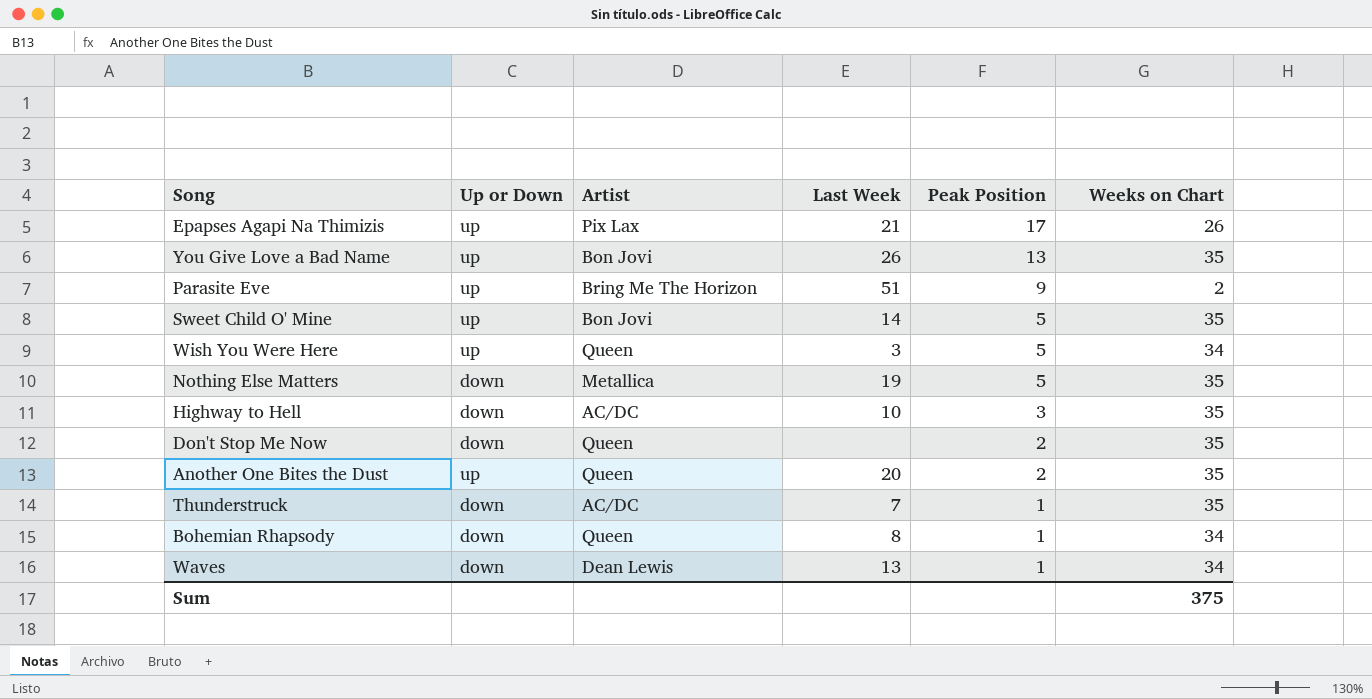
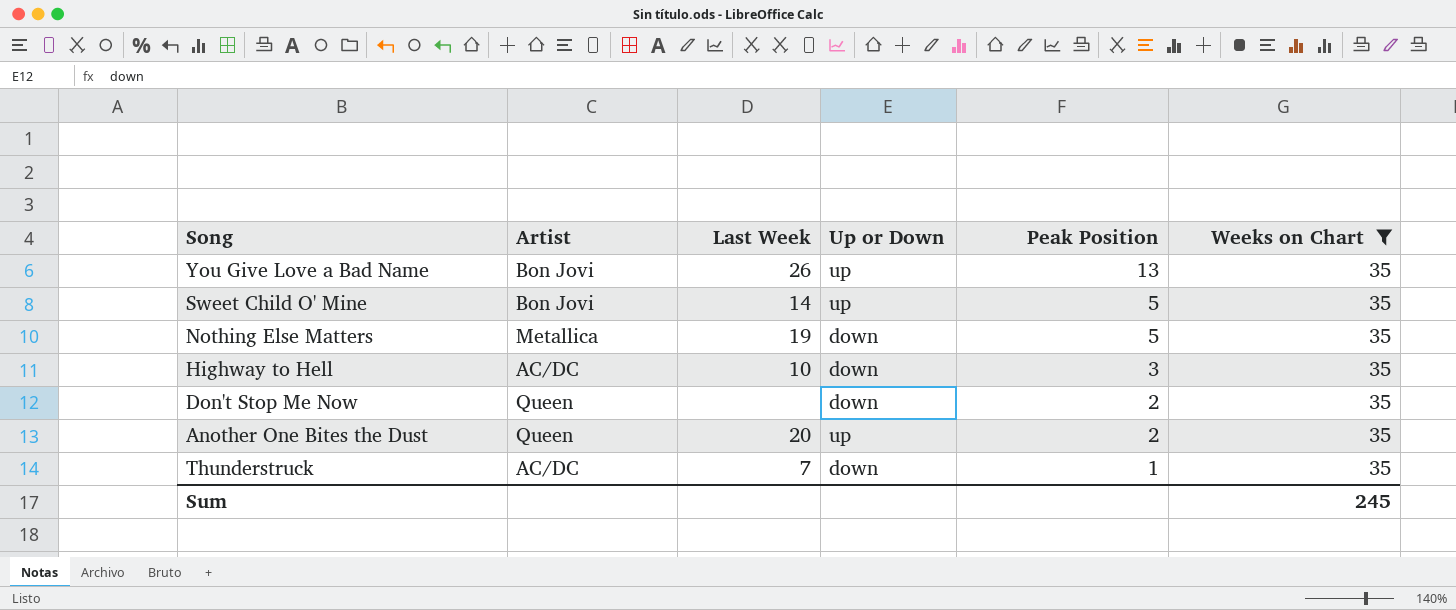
filter: none -> Weeks on Chart = 35
column Up or Down | position: 2 -> 4
Sum | Weeks on Chart: 375 -> 245

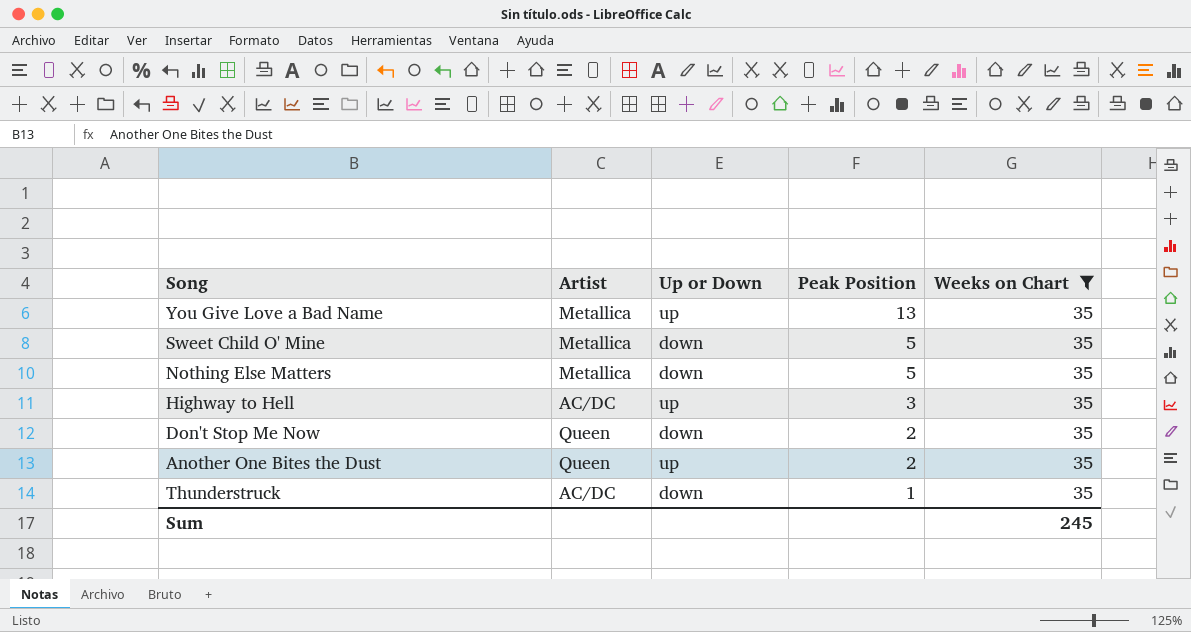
column Last Week | position: 3 -> none
You Give Love a Bad Name | Artist: Bon Jovi -> Metallica
Sweet Child O' Mine | Artist: Bon Jovi -> Metallica
Sweet Child O' Mine | Up or Down: up -> down
Highway to Hell | Up or Down: down -> up

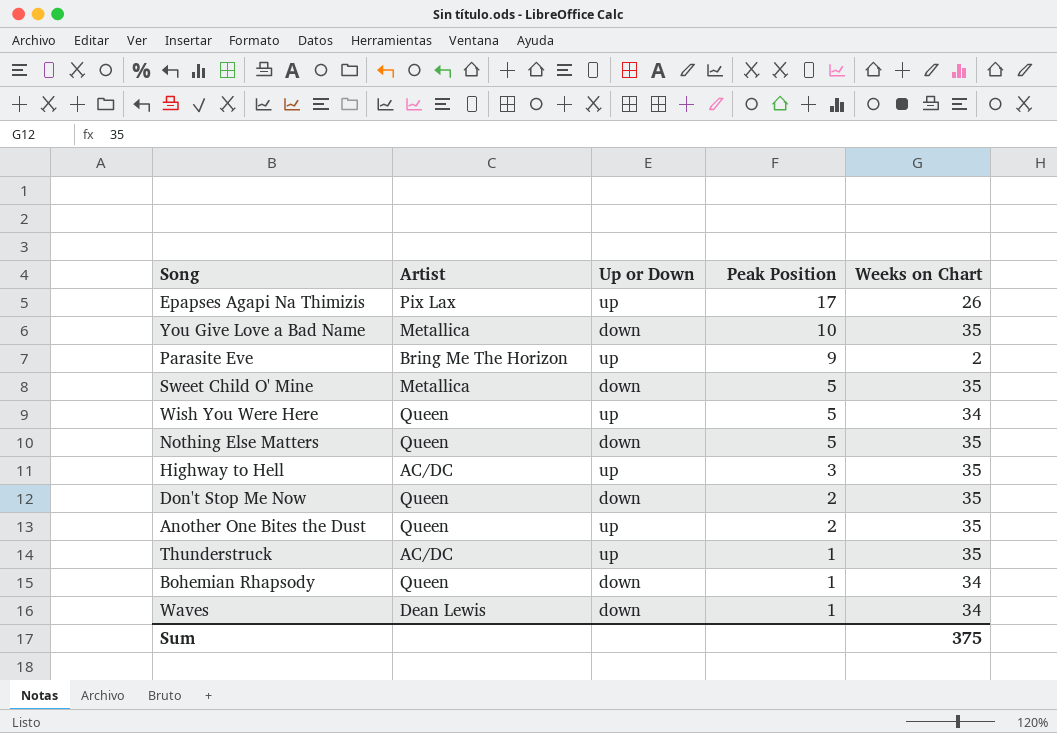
filter: Weeks on Chart = 35 -> none
You Give Love a Bad Name | Up or Down: up -> down
You Give Love a Bad Name | Peak Position: 13 -> 10
Nothing Else Matters | Artist: Metallica -> Queen
Thunderstruck | Up or Down: down -> up
Sum | Weeks on Chart: 245 -> 375

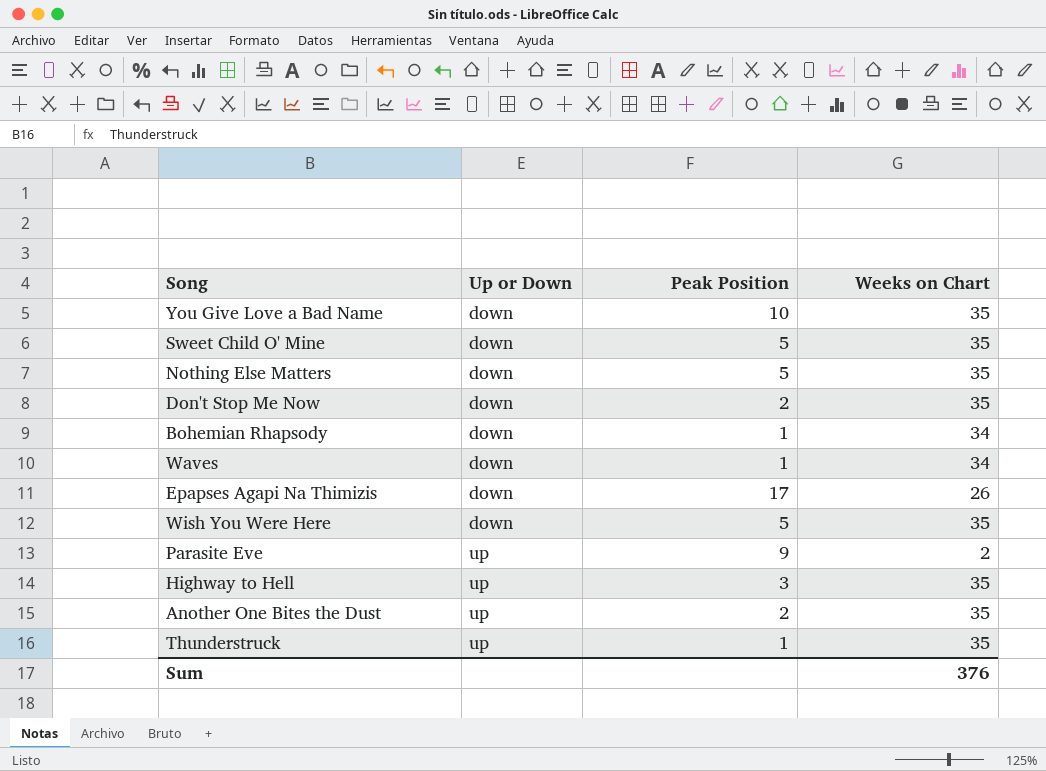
row order: Peak Position descending -> Up or Down ascending
column Artist | position: 2 -> none
Epapses Agapi Na Thimizis | Up or Down: up -> down
Wish You Were Here | Up or Down: up -> down
Wish You Were Here | Weeks on Chart: 34 -> 35
Sum | Weeks on Chart: 375 -> 376

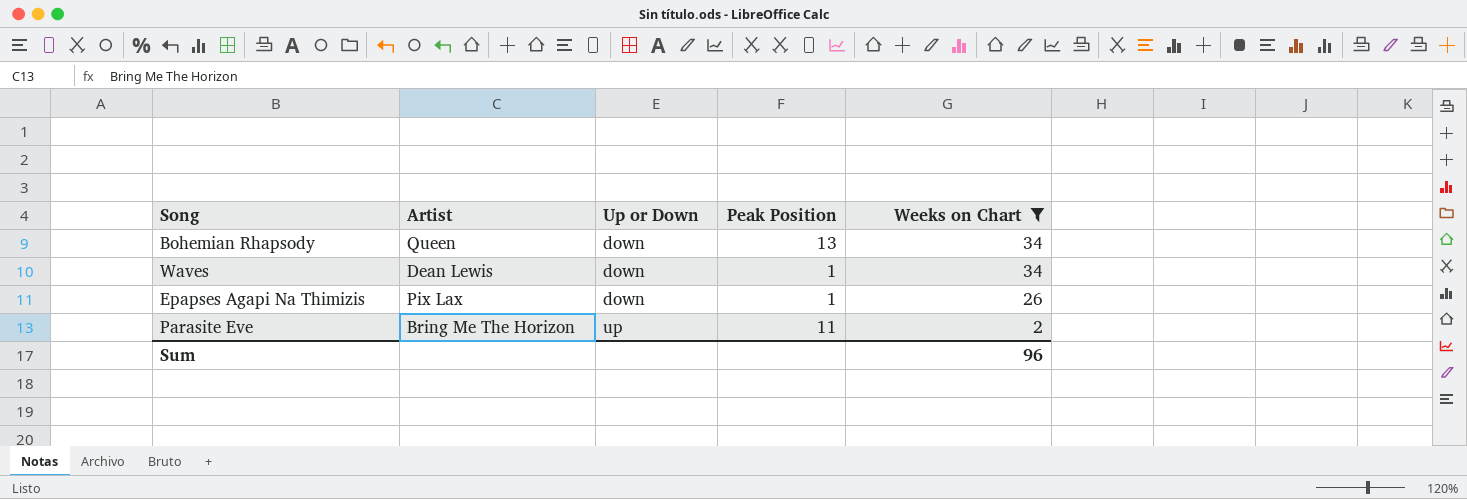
filter: none -> Weeks on Chart != 35
column Artist | position: none -> 2
Bohemian Rhapsody | Peak Position: 1 -> 13
Epapses Agapi Na Thimizis | Peak Position: 17 -> 1
Parasite Eve | Peak Position: 9 -> 11
Sum | Weeks on Chart: 376 -> 96

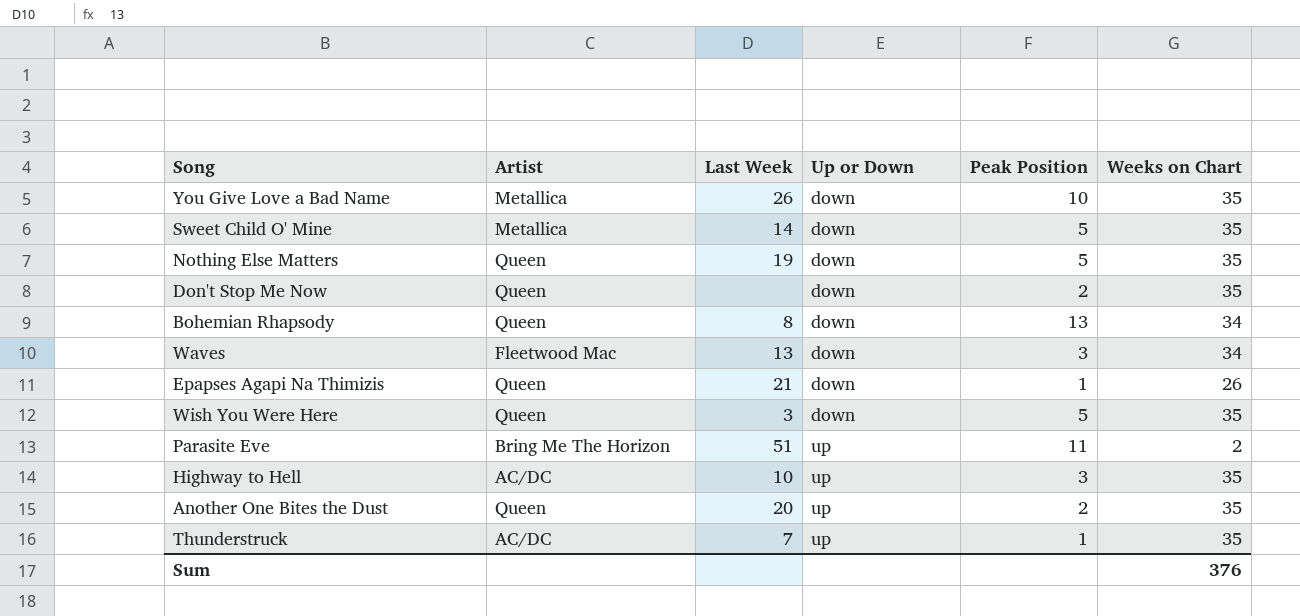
filter: Weeks on Chart != 35 -> none
column Last Week | position: none -> 3
Waves | Artist: Dean Lewis -> Fleetwood Mac
Waves | Peak Position: 1 -> 3
Epapses Agapi Na Thimizis | Artist: Pix Lax -> Queen
Sum | Weeks on Chart: 96 -> 376

